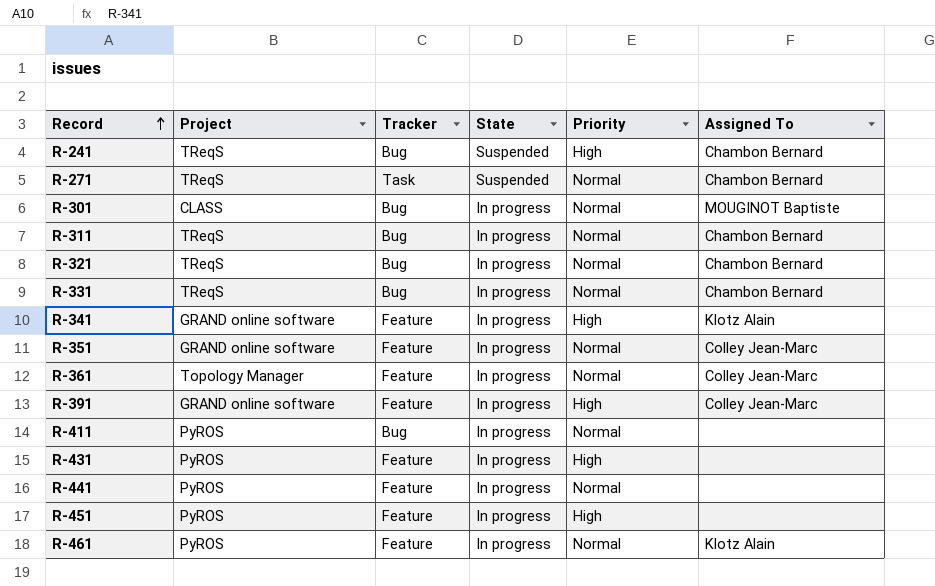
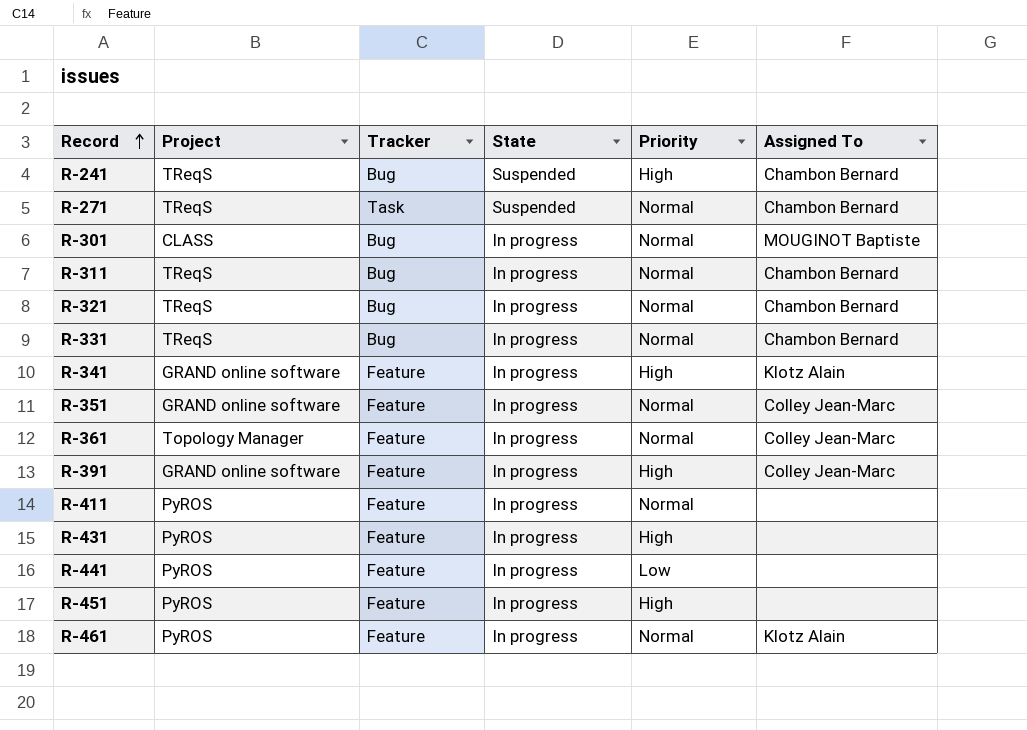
R-411 | Tracker: Bug -> Feature
R-441 | Priority: Normal -> Low

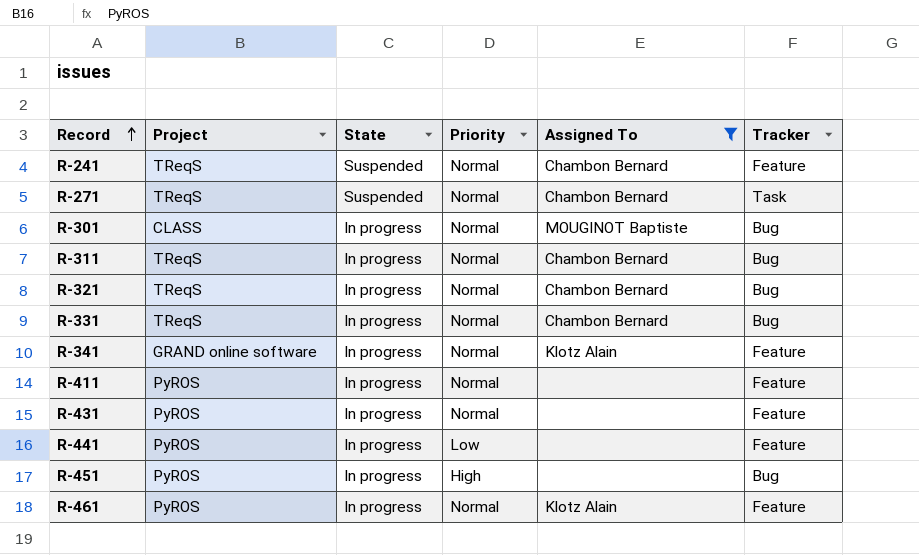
filter: none -> Assigned To != Colley Jean-Marc
column Tracker | position: 3 -> 6
R-241 | Priority: High -> Normal
R-241 | Tracker: Bug -> Feature
R-341 | Priority: High -> Normal
R-431 | Priority: High -> Normal
R-451 | Tracker: Feature -> Bug

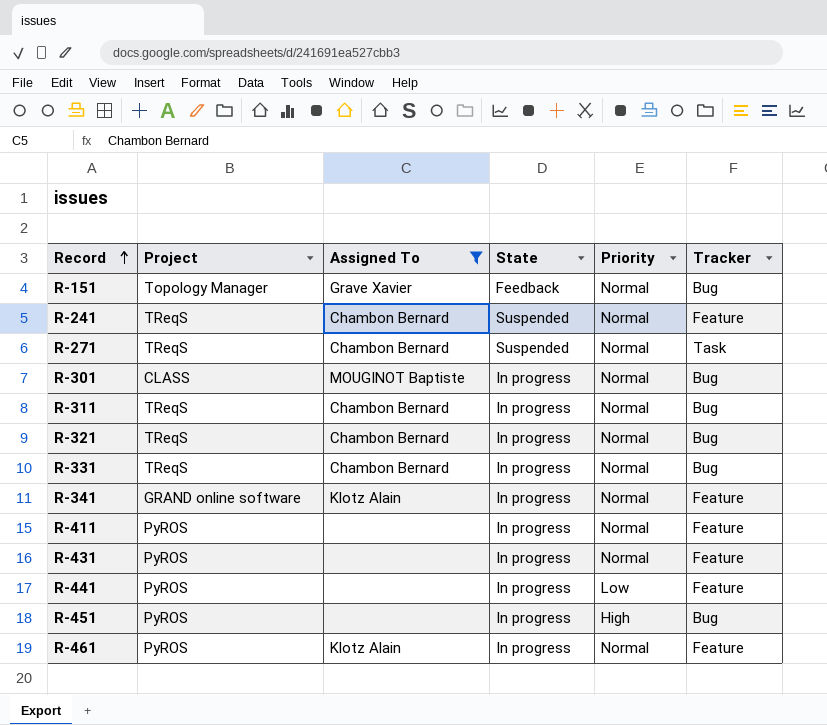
column Assigned To | position: 5 -> 3
row R-151: none -> Topology Manager | Grave Xavier | Feedback | Normal | Bug

